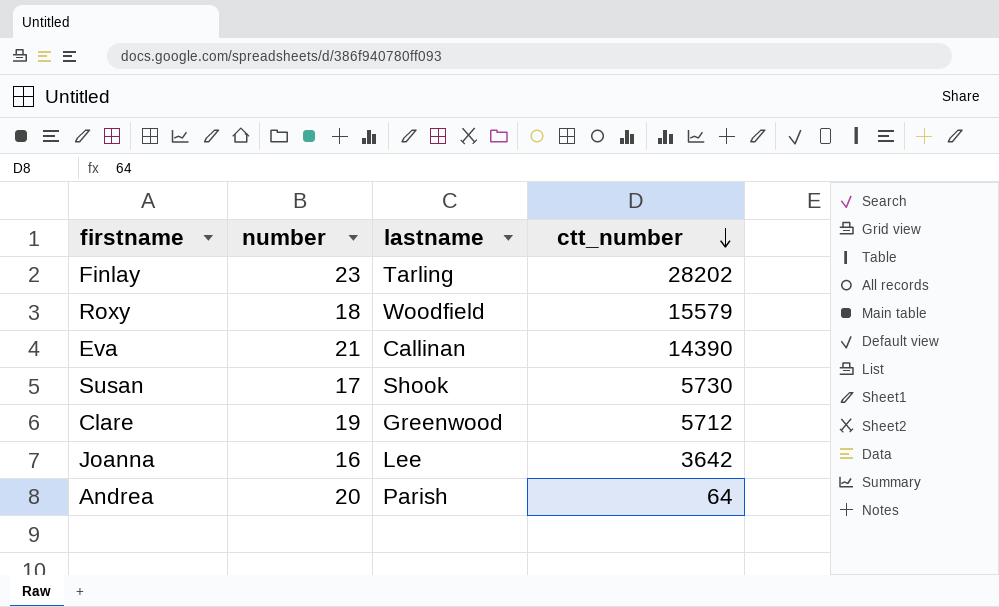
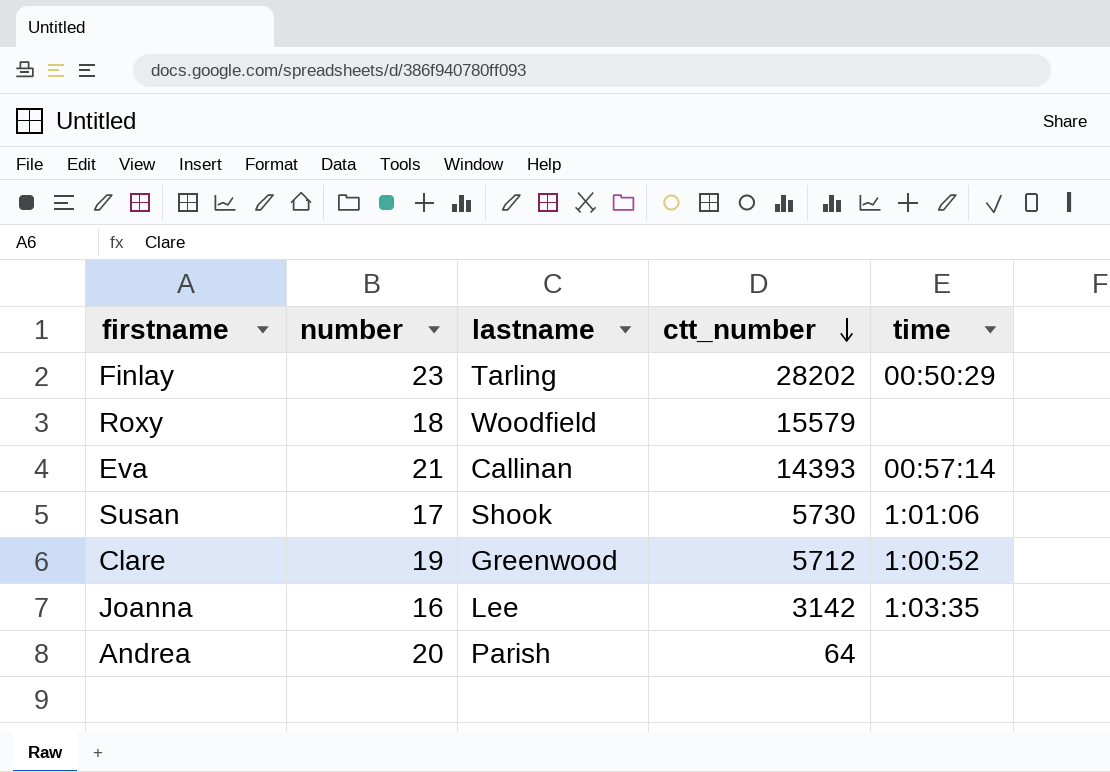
column time | position: none -> 5
Eva | ctt_number: 14390 -> 14393
Joanna | ctt_number: 3642 -> 3142

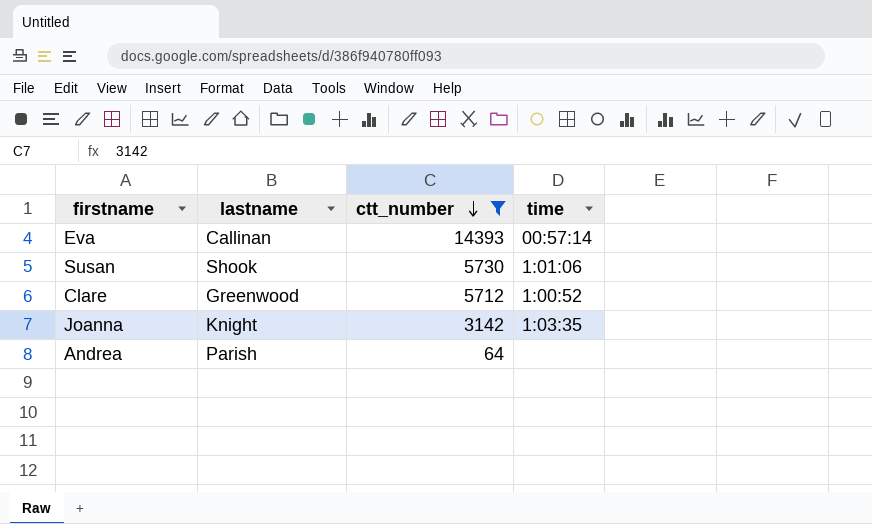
filter: none -> ctt_number <= 14393
column number | position: 2 -> none
Joanna | lastname: Lee -> Knight

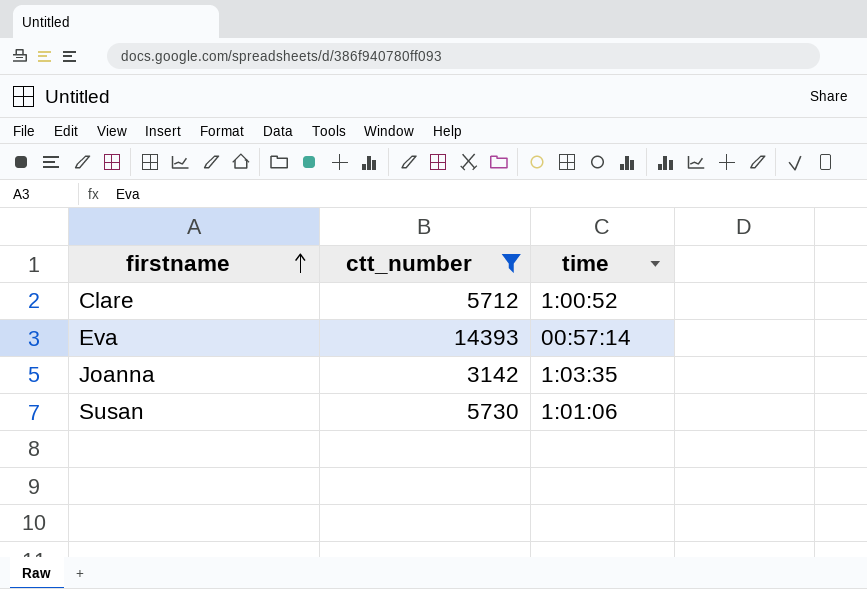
row order: ctt_number descending -> firstname ascending
column lastname | position: 2 -> none
row Andrea: Parish | 64 | none -> none

